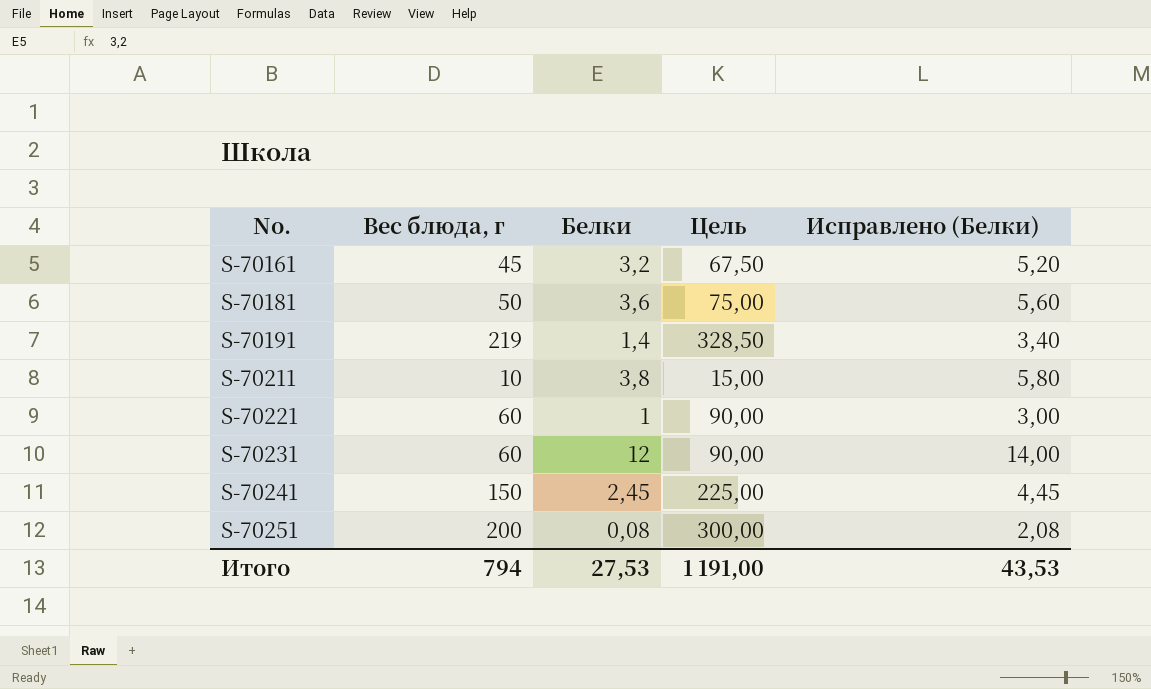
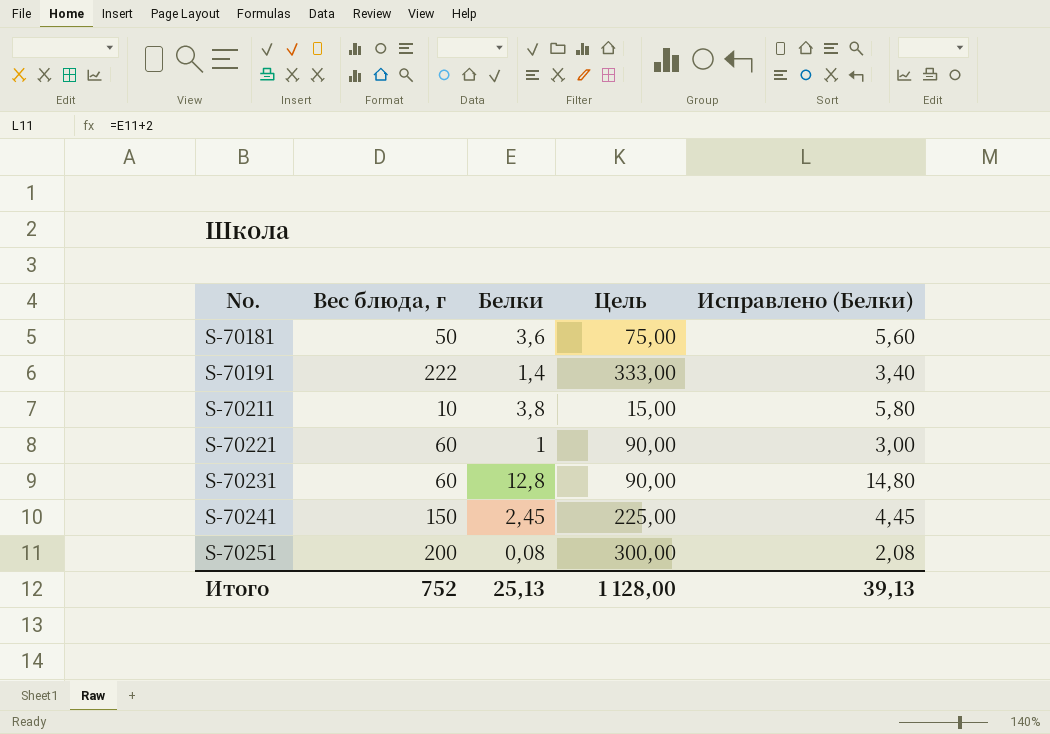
row S-70161: 45 | 3,2 | 67,50 | 5,20 -> none
S-70191 | Вес блюда, г: 219 -> 222
S-70191 | Цель: 328,50 -> 333,00
S-70231 | Белки: 12 -> 12,8
S-70231 | Исправлено (Белки): 14,00 -> 14,80
Итого | Вес блюда, г: 794 -> 752
Итого | Белки: 27,53 -> 25,13
Итого | Цель: 1 191,00 -> 1 128,00
Итого | Исправлено (Белки): 43,53 -> 39,13

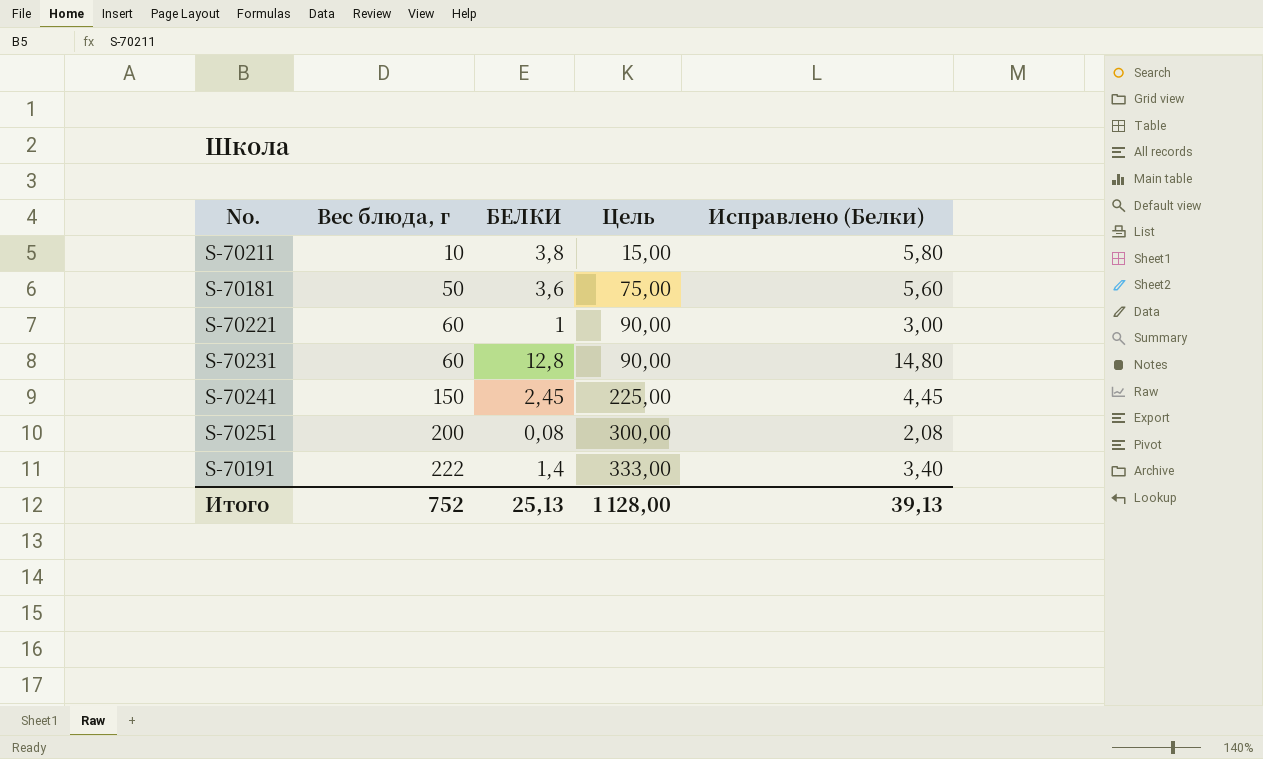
row order: No. ascending -> Вес блюда, г ascending
column name: Белки -> БЕЛКИ

